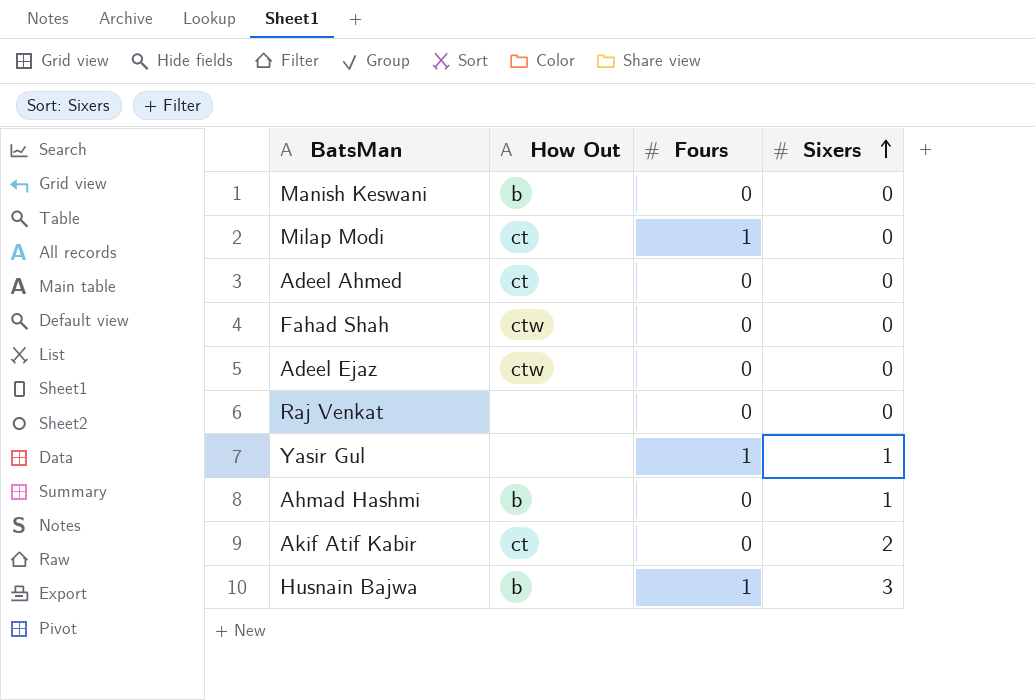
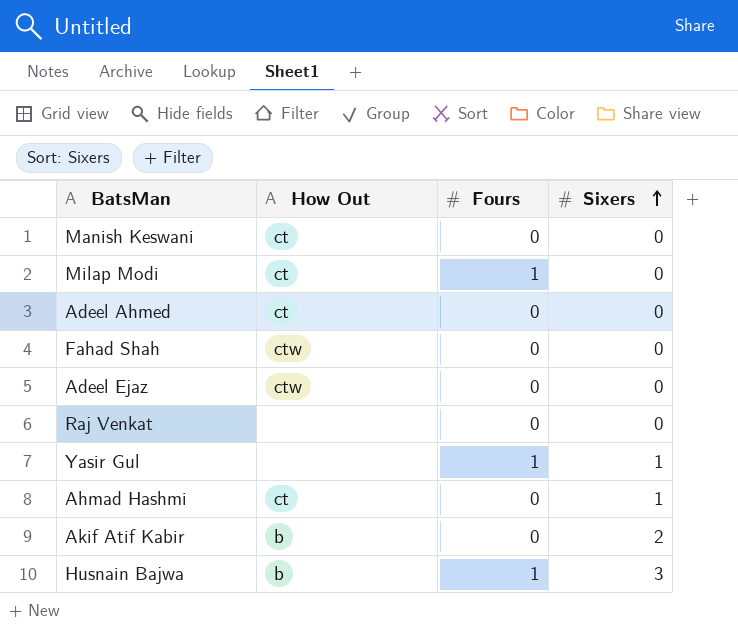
Manish Keswani | How Out: b -> ct
Ahmad Hashmi | How Out: b -> ct
Akif Atif Kabir | How Out: ct -> b

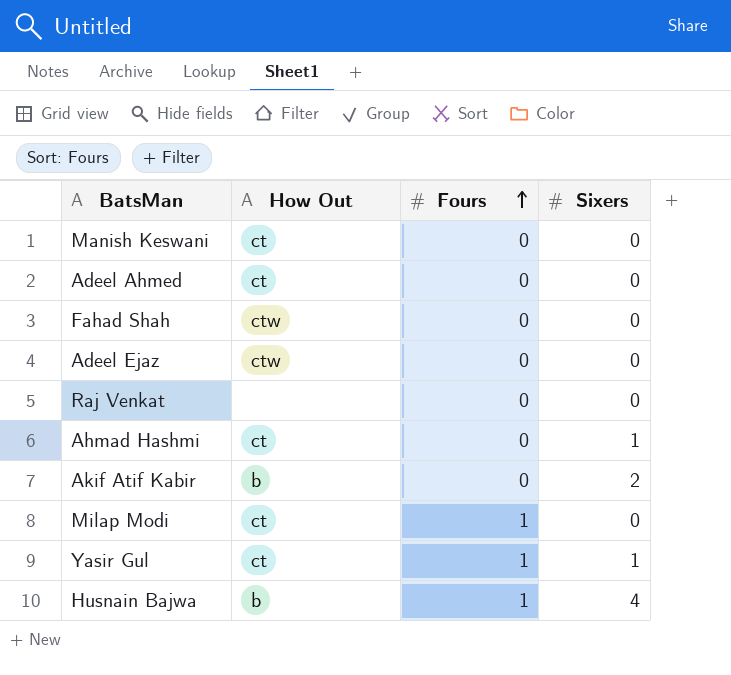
row order: Sixers ascending -> Fours ascending
Yasir Gul | How Out: none -> ct
Husnain Bajwa | Sixers: 3 -> 4

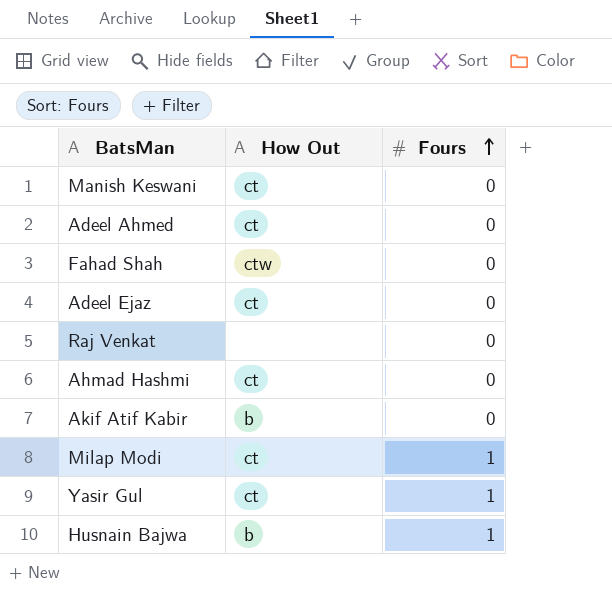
column Sixers | position: 4 -> none
Adeel Ejaz | How Out: ctw -> ct

